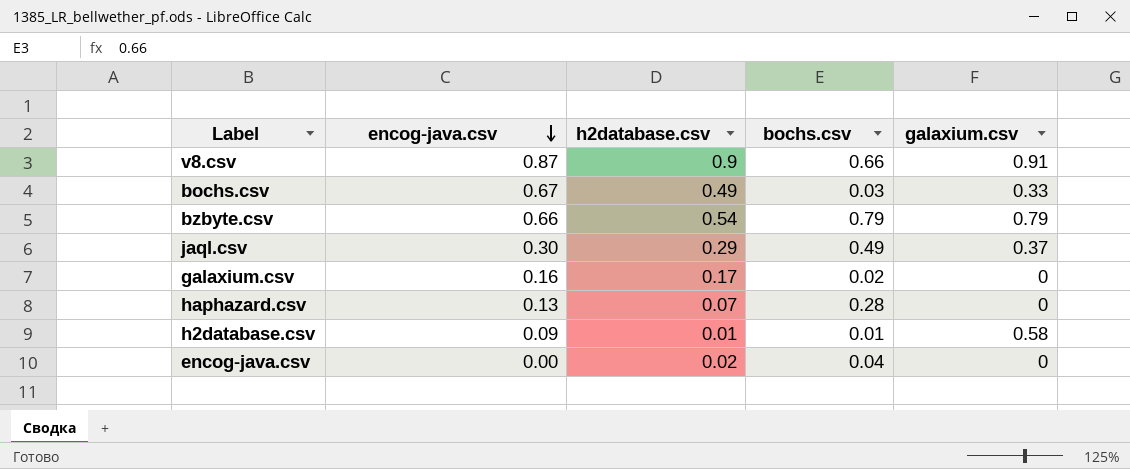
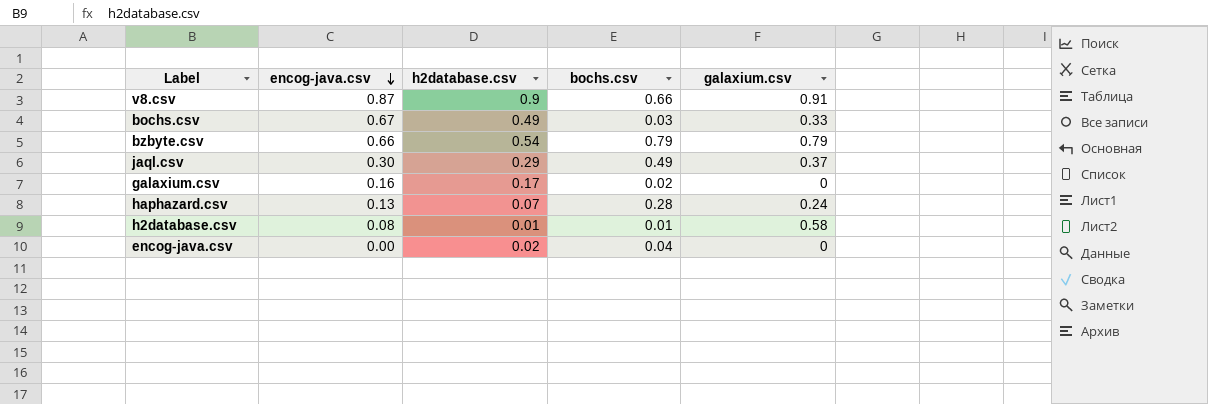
haphazard.csv | galaxium.csv: 0 -> 0.24
h2database.csv | encog-java.csv: 0.09 -> 0.08

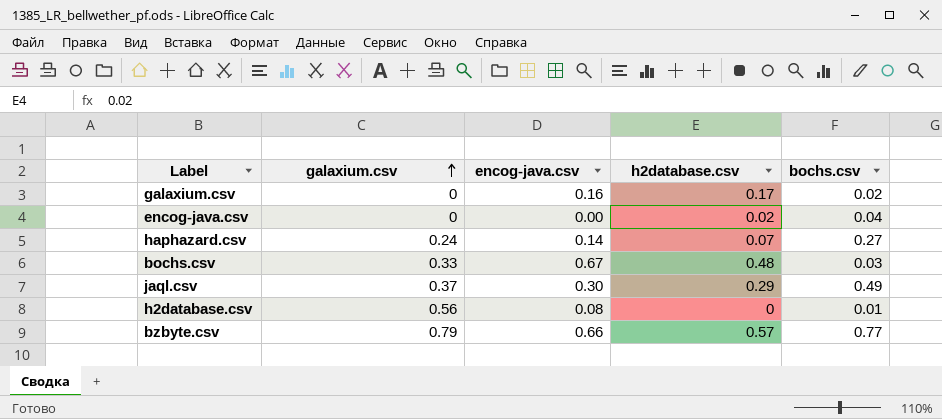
row order: encog-java.csv descending -> galaxium.csv ascending
column galaxium.csv | position: 5 -> 2
row v8.csv: 0.87 | 0.9 | 0.66 | 0.91 -> none
haphazard.csv | encog-java.csv: 0.13 -> 0.14
haphazard.csv | bochs.csv: 0.28 -> 0.27
bochs.csv | h2database.csv: 0.49 -> 0.48
h2database.csv | galaxium.csv: 0.58 -> 0.56
h2database.csv | h2database.csv: 0.01 -> 0
bzbyte.csv | h2database.csv: 0.54 -> 0.57
bzbyte.csv | bochs.csv: 0.79 -> 0.77

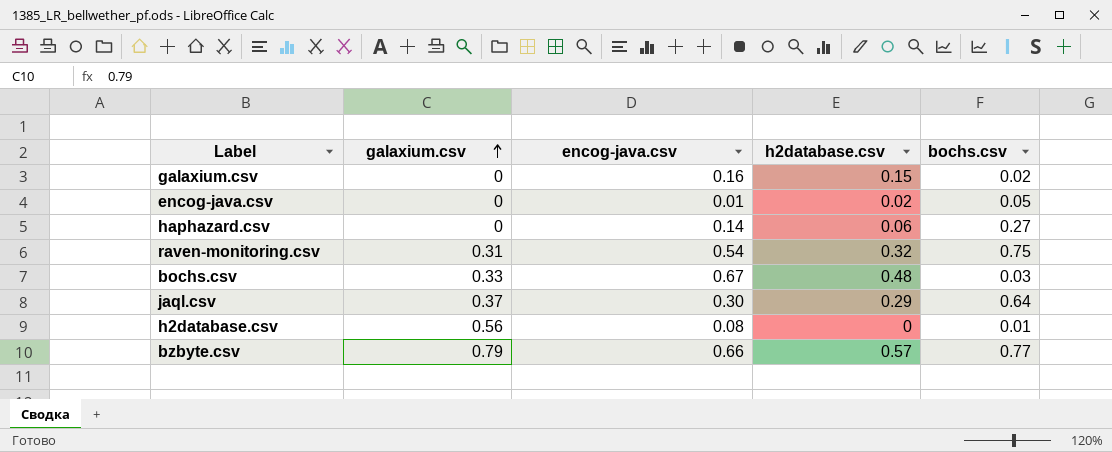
galaxium.csv | h2database.csv: 0.17 -> 0.15
encog-java.csv | encog-java.csv: 0.00 -> 0.01
encog-java.csv | bochs.csv: 0.04 -> 0.05
haphazard.csv | galaxium.csv: 0.24 -> 0
haphazard.csv | h2database.csv: 0.07 -> 0.06
row raven-monitoring.csv: none -> 0.31 | 0.54 | 0.32 | 0.75
jaql.csv | bochs.csv: 0.49 -> 0.64

